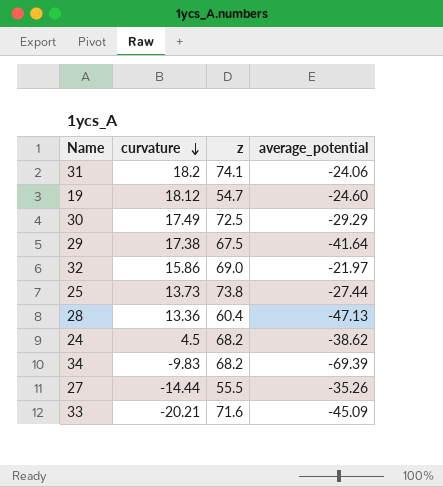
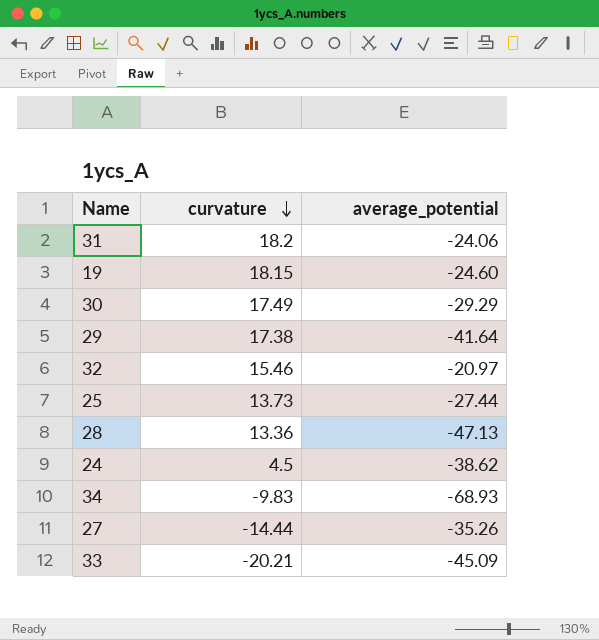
column z | position: 3 -> none
19 | curvature: 18.12 -> 18.15
32 | curvature: 15.86 -> 15.46
32 | average_potential: -21.97 -> -20.97
34 | average_potential: -69.39 -> -68.93

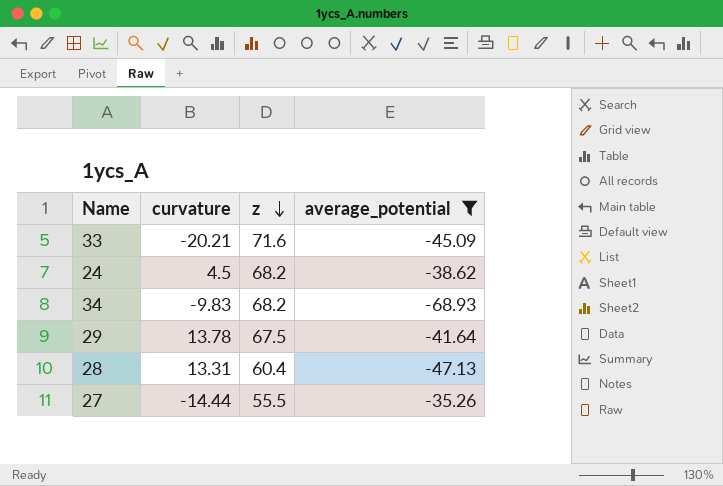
filter: none -> average_potential <= -35.26
row order: curvature descending -> z descending
column z | position: none -> 3
29 | curvature: 17.38 -> 13.78
28 | curvature: 13.36 -> 13.31

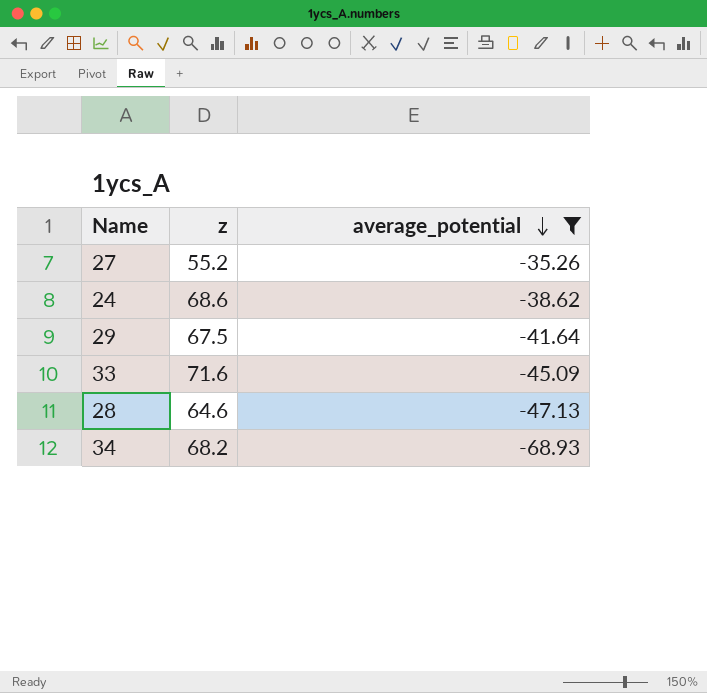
row order: z descending -> average_potential descending
column curvature | position: 2 -> none
27 | z: 55.5 -> 55.2
24 | z: 68.2 -> 68.6
28 | z: 60.4 -> 64.6

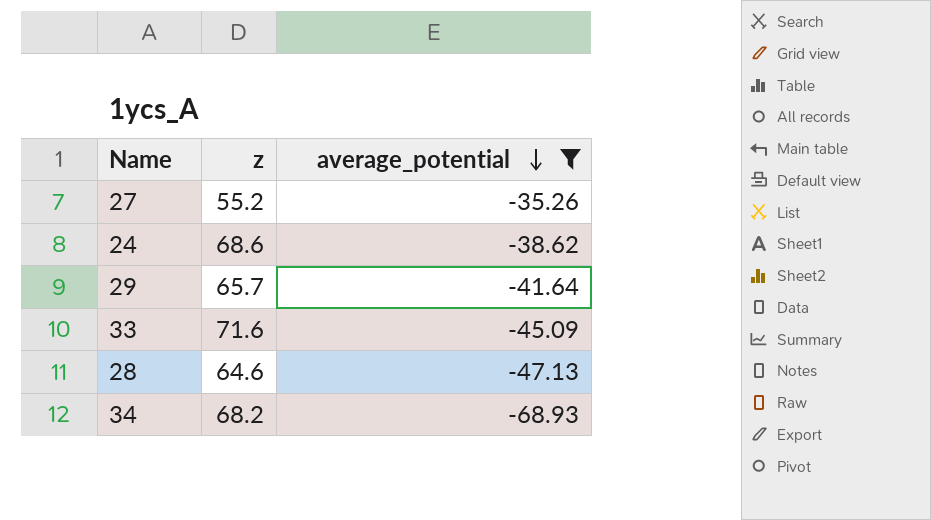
29 | z: 67.5 -> 65.7

